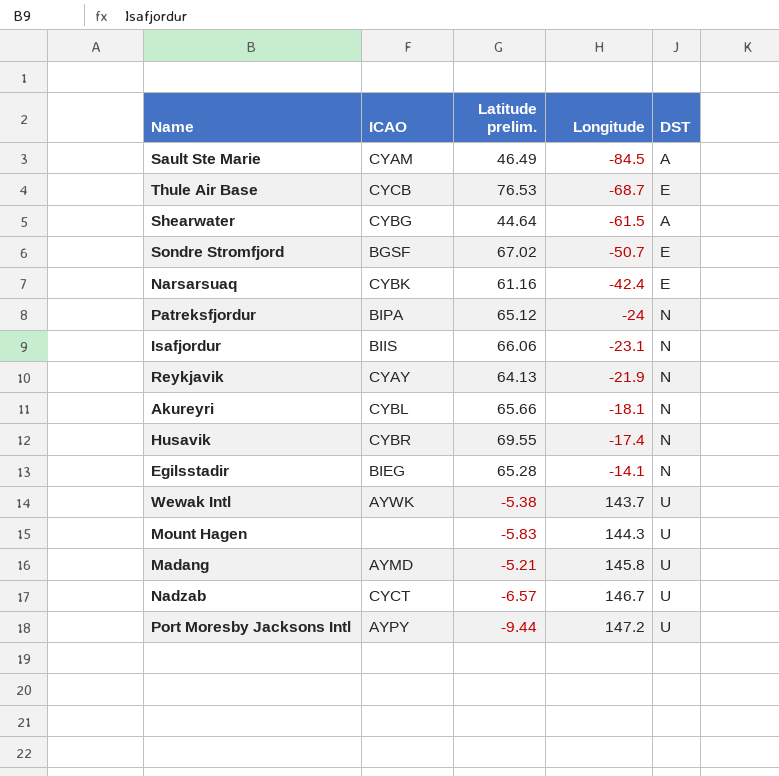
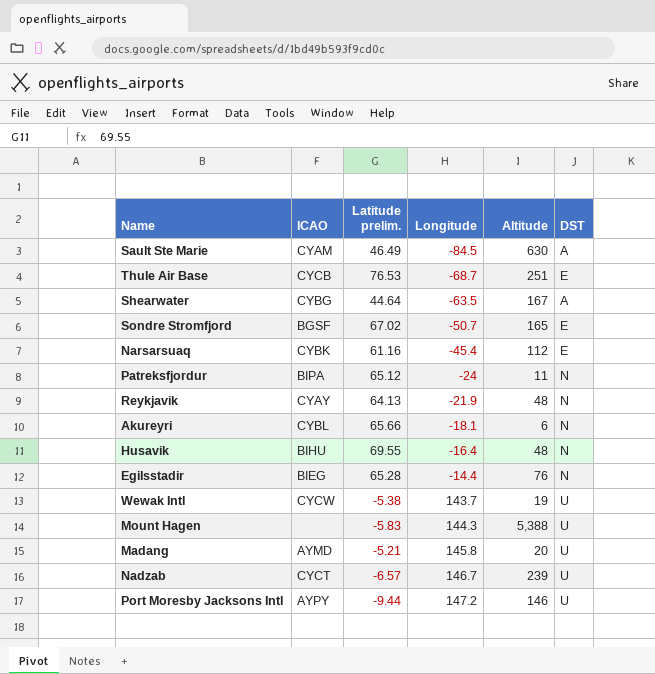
column Altitude | position: none -> 5
row Isafjordur: BIIS | 66.06 | -23.1 | N -> none
Shearwater | Longitude: -61.5 -> -63.5
Narsarsuaq | Longitude: -42.4 -> -45.4
Husavik | ICAO: CYBR -> BIHU
Husavik | Longitude: -17.4 -> -16.4
Egilsstadir | Longitude: -14.1 -> -14.4
Wewak Intl | ICAO: AYWK -> CYCW

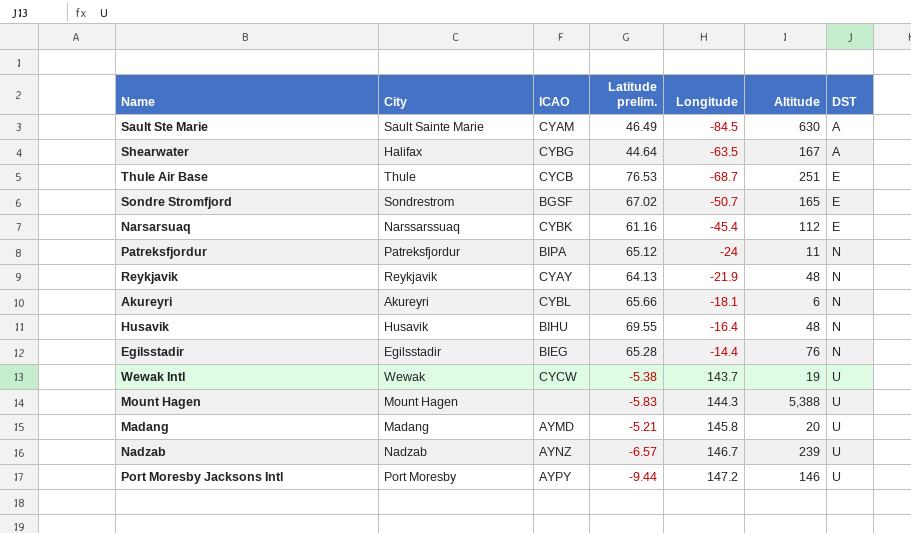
row order: Longitude ascending -> DST ascending
column City | position: none -> 2
Nadzab | ICAO: CYCT -> AYNZ

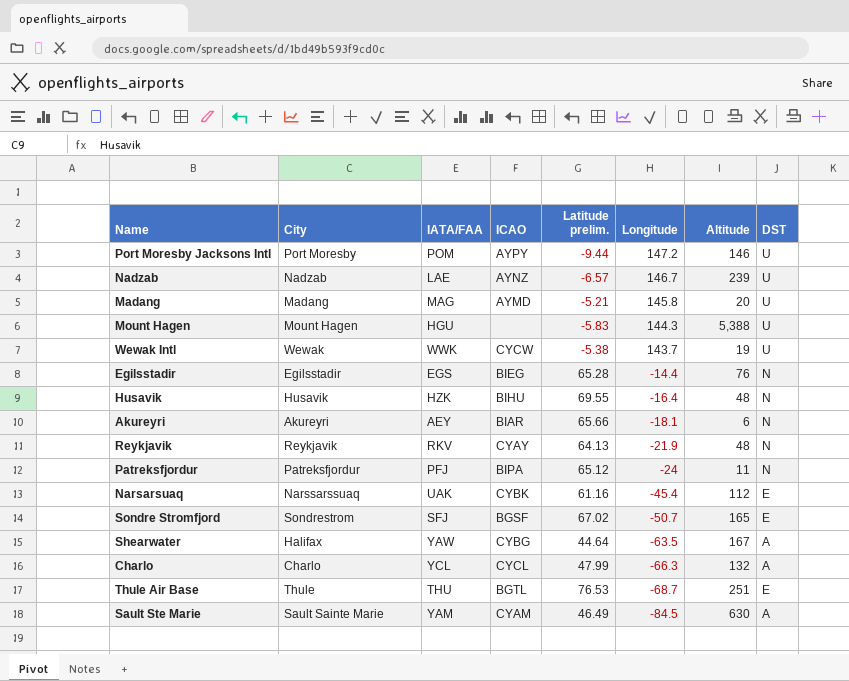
row order: DST ascending -> Longitude descending
column IATA/FAA | position: none -> 3
Akureyri | ICAO: CYBL -> BIAR
row Charlo: none -> Charlo | YCL | CYCL | 47.99 | -66.3 | 132 | A
Thule Air Base | ICAO: CYCB -> BGTL

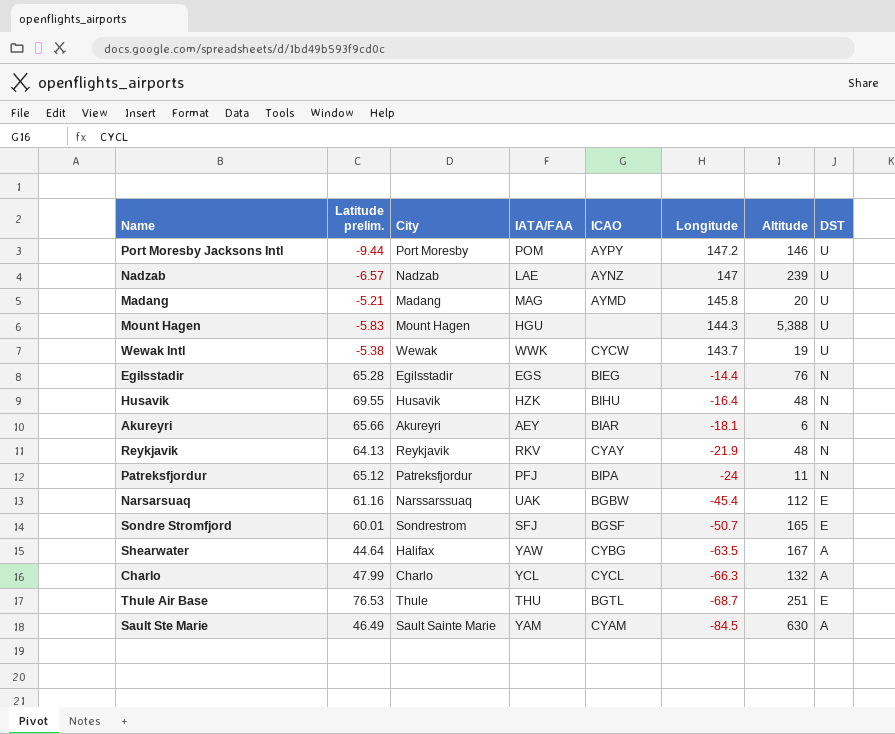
column Latitude prelim. | position: 5 -> 2
Nadzab | Longitude: 146.7 -> 147
Narsarsuaq | ICAO: CYBK -> BGBW
Sondre Stromfjord | Latitude prelim.: 67.02 -> 60.01

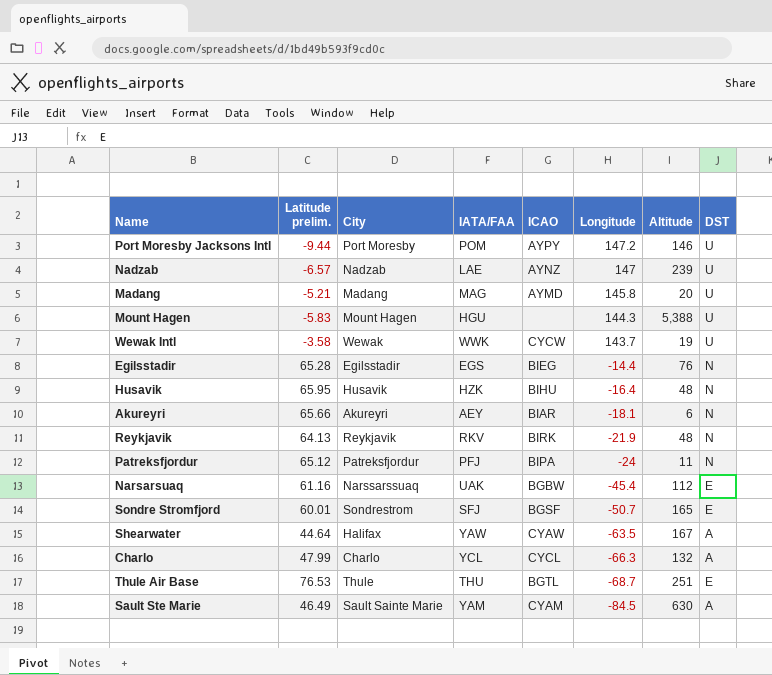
Wewak Intl | Latitude prelim.: -5.38 -> -3.58
Husavik | Latitude prelim.: 69.55 -> 65.95
Reykjavik | ICAO: CYAY -> BIRK
Shearwater | ICAO: CYBG -> CYAW

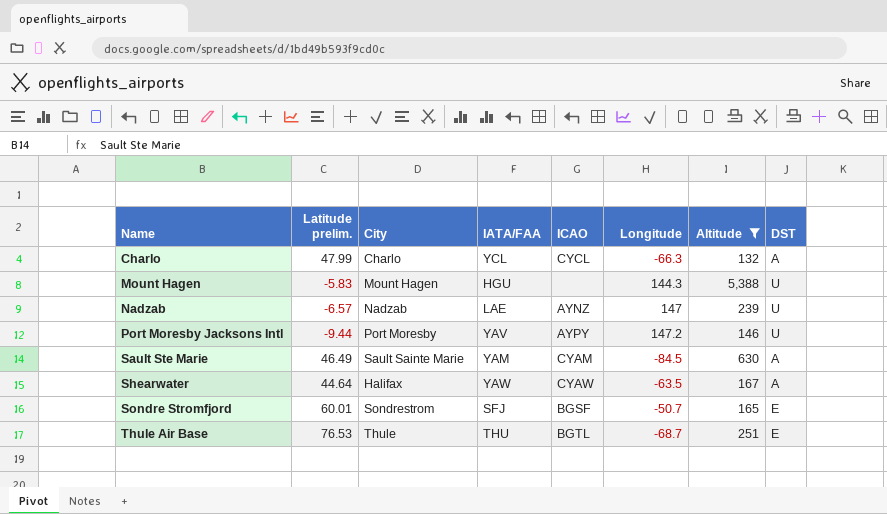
filter: none -> Altitude >= 132
row order: Longitude descending -> Name ascending
Port Moresby Jacksons Intl | IATA/FAA: POM -> YAV

